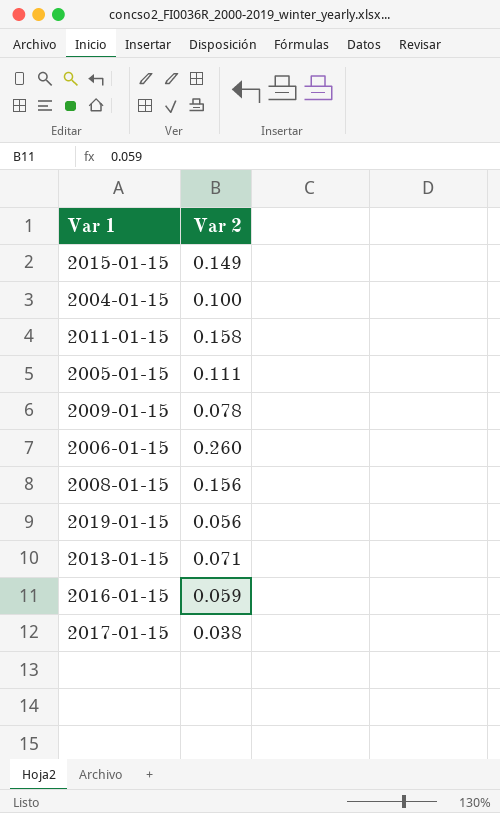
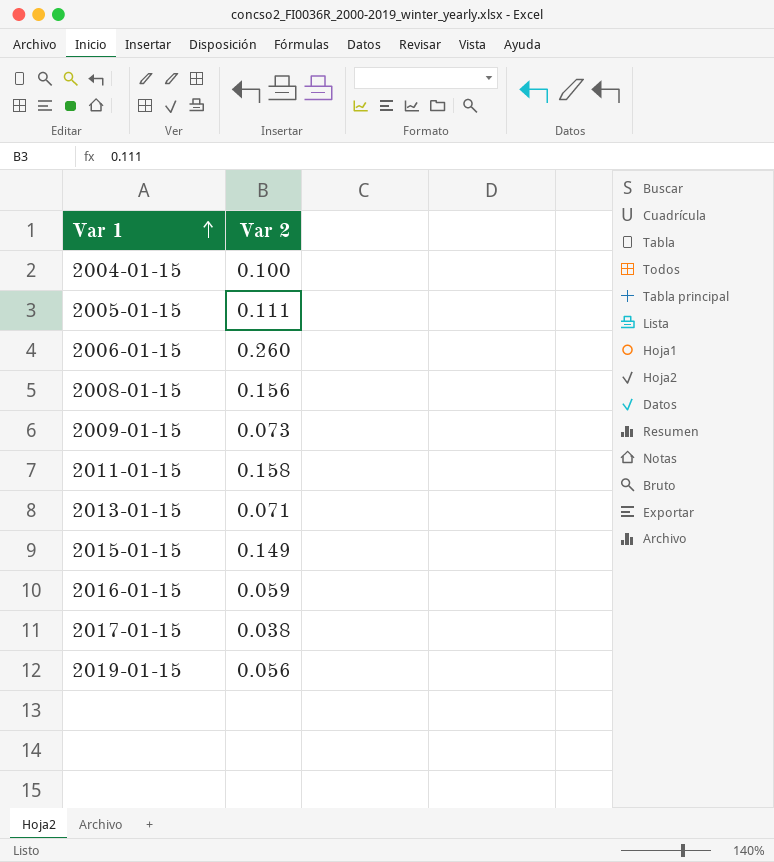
row order: none -> Var 1 ascending
2009-01-15 | Var 2: 0.078 -> 0.073

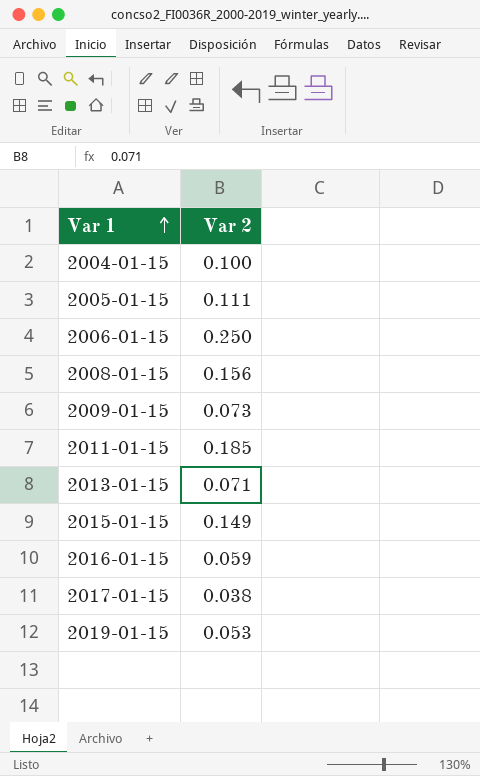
2006-01-15 | Var 2: 0.260 -> 0.250
2011-01-15 | Var 2: 0.158 -> 0.185
2019-01-15 | Var 2: 0.056 -> 0.053

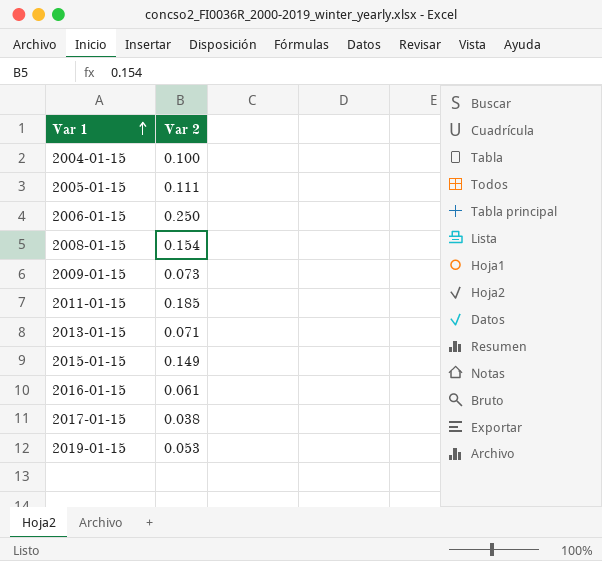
2008-01-15 | Var 2: 0.156 -> 0.154
2016-01-15 | Var 2: 0.059 -> 0.061

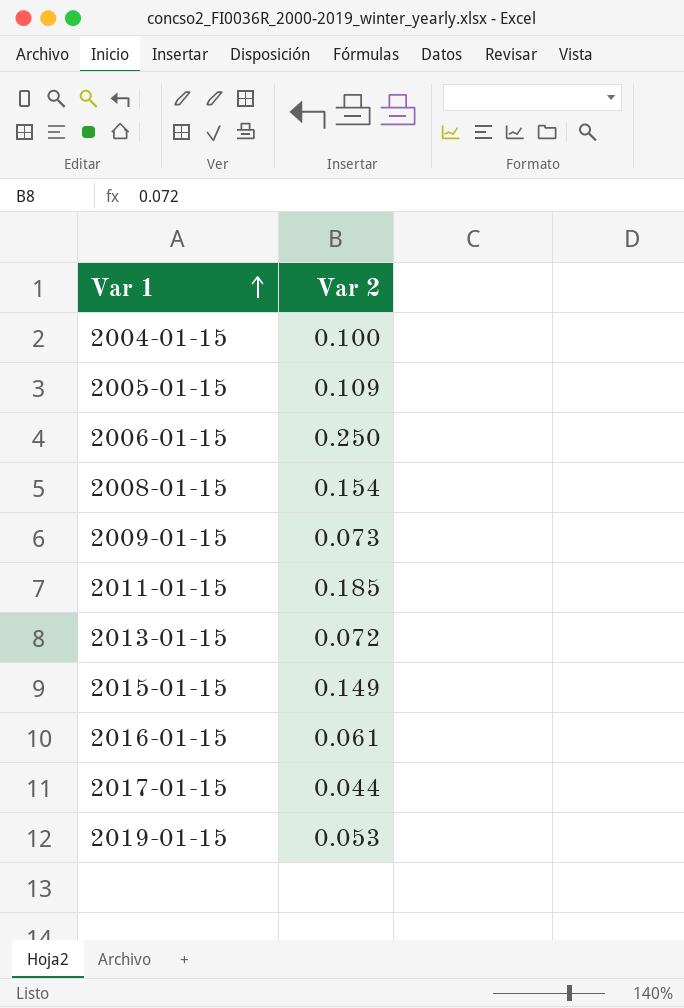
2005-01-15 | Var 2: 0.111 -> 0.109
2013-01-15 | Var 2: 0.071 -> 0.072
2017-01-15 | Var 2: 0.038 -> 0.044

